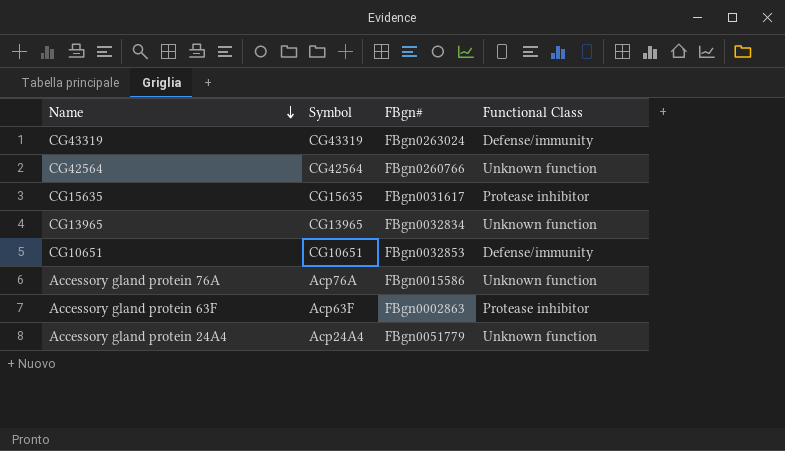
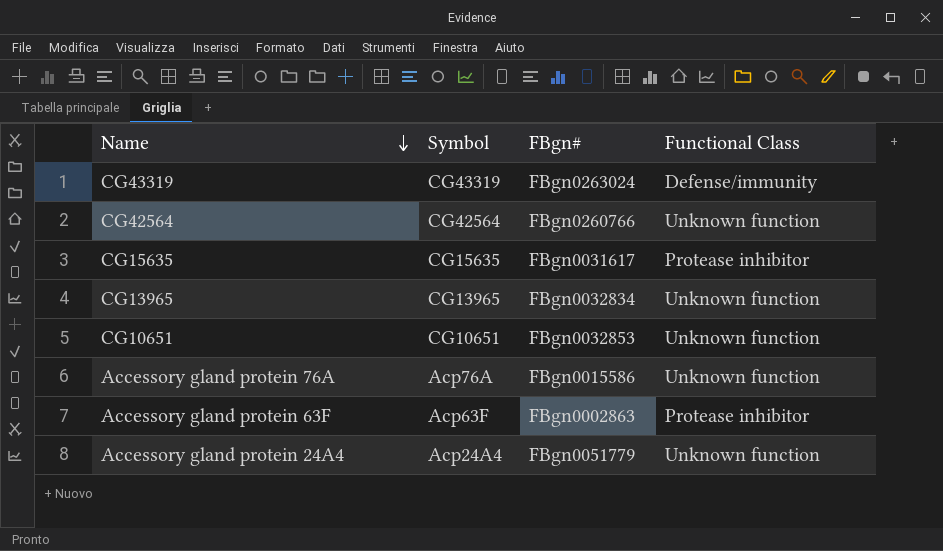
CG10651 | Functional Class: Defense/immunity -> Unknown function

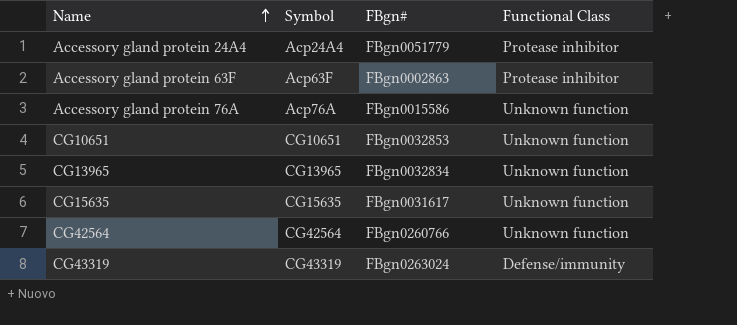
row order: Name descending -> Name ascending
Accessory gland protein 24A4 | Functional Class: Unknown function -> Protease inhibitor
CG15635 | Functional Class: Protease inhibitor -> Unknown function

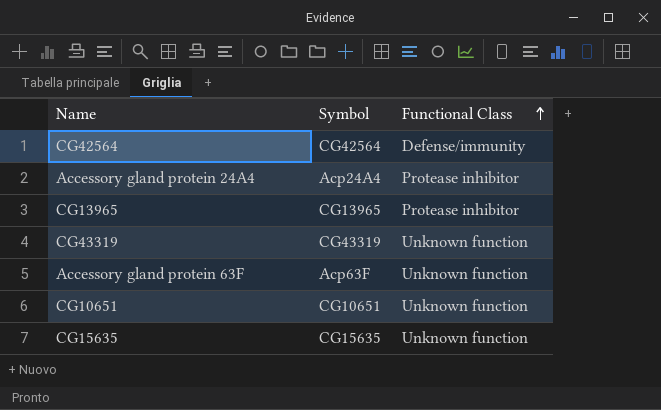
row order: Name ascending -> Functional Class ascending
column FBgn# | position: 3 -> none
row Accessory gland protein 76A: Acp76A | FBgn0015586 | Unknown function -> none
CG42564 | Functional Class: Unknown function -> Defense/immunity
CG13965 | Functional Class: Unknown function -> Protease inhibitor
CG43319 | Functional Class: Defense/immunity -> Unknown function
Accessory gland protein 63F | Functional Class: Protease inhibitor -> Unknown function

